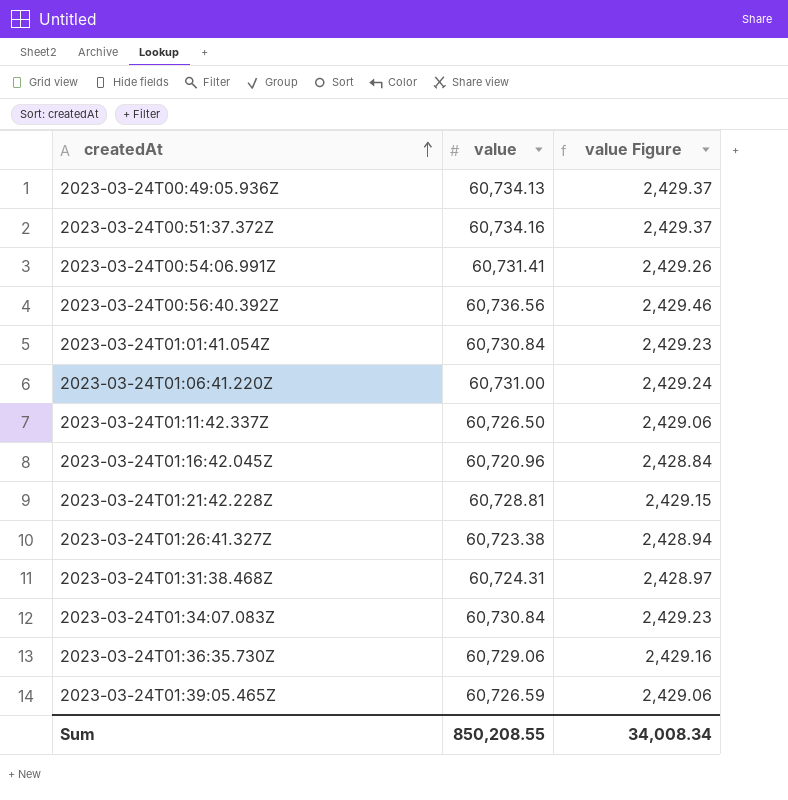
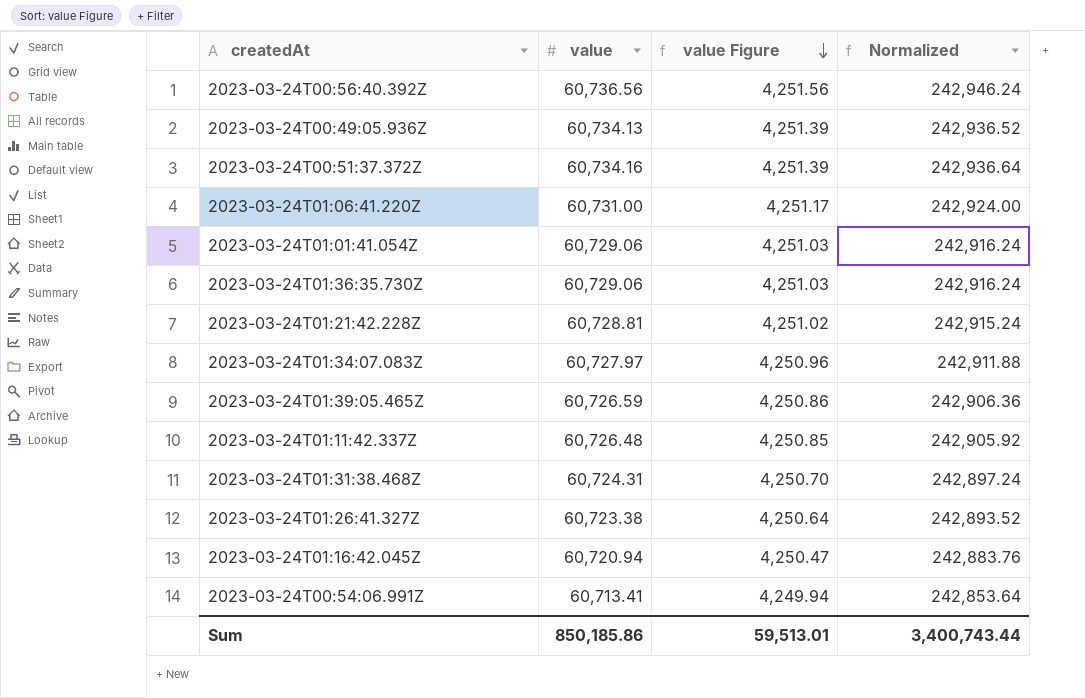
row order: createdAt ascending -> value Figure descending
column value Figure | formula: [value] * 0.04 -> [value] * 0.07
column Normalized | formula: none -> [value] * 4
2023-03-24T01:01:41.054Z | value: 60,730.84 -> 60,729.06
2023-03-24T01:34:07.083Z | value: 60,730.84 -> 60,727.97
2023-03-24T01:11:42.337Z | value: 60,726.50 -> 60,726.48
2023-03-24T01:16:42.045Z | value: 60,720.96 -> 60,720.94
2023-03-24T00:54:06.991Z | value: 60,731.41 -> 60,713.41
Sum | value: 850,208.55 -> 850,185.86
Sum | value Figure: 34,008.34 -> 59,513.01

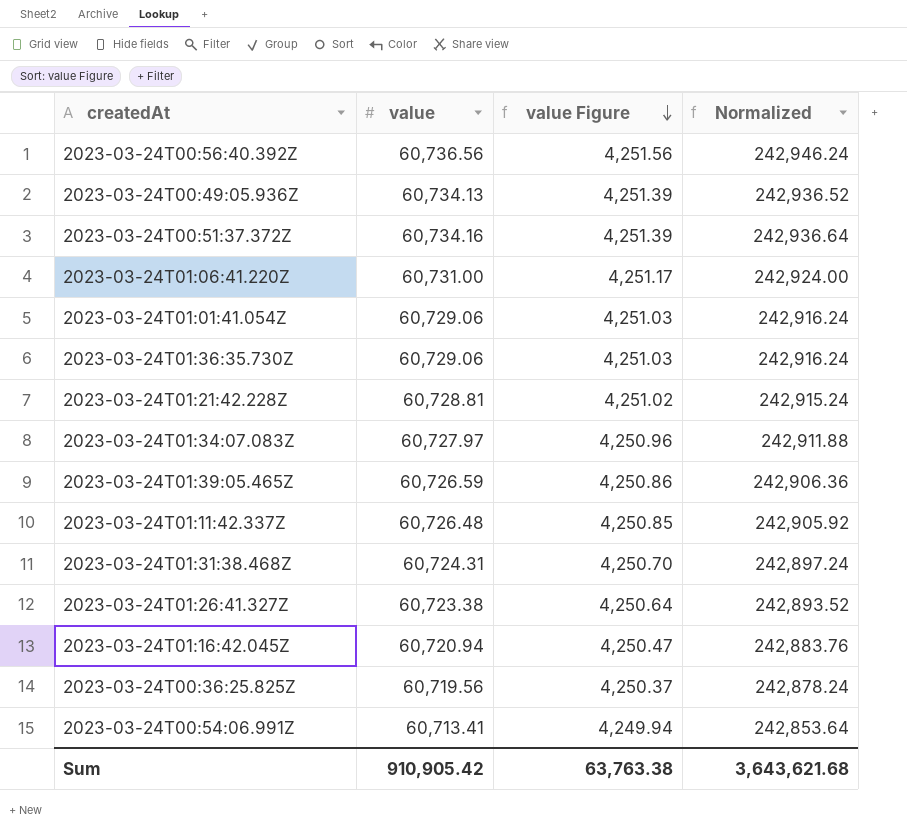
row 2023-03-24T00:36:25.825Z: none -> 60,719.56 | 4,250.37 | 242,878.24
Sum | value: 850,185.86 -> 910,905.42
Sum | value Figure: 59,513.01 -> 63,763.38
Sum | Normalized: 3,400,743.44 -> 3,643,621.68

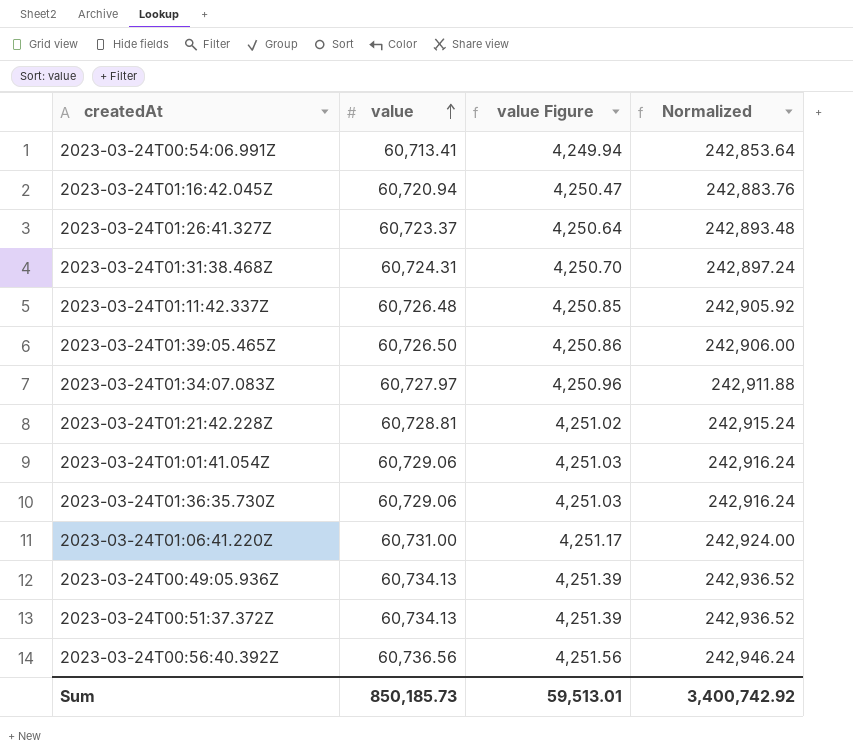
row order: value Figure descending -> value ascending
row 2023-03-24T00:36:25.825Z: 60,719.56 | 4,250.37 | 242,878.24 -> none
2023-03-24T01:26:41.327Z | value: 60,723.38 -> 60,723.37
2023-03-24T01:26:41.327Z | Normalized: 242,893.52 -> 242,893.48
2023-03-24T01:39:05.465Z | value: 60,726.59 -> 60,726.50
2023-03-24T01:39:05.465Z | Normalized: 242,906.36 -> 242,906.00
2023-03-24T00:51:37.372Z | value: 60,734.16 -> 60,734.13
2023-03-24T00:51:37.372Z | Normalized: 242,936.64 -> 242,936.52
Sum | value: 910,905.42 -> 850,185.73
Sum | value Figure: 63,763.38 -> 59,513.01
Sum | Normalized: 3,643,621.68 -> 3,400,742.92

